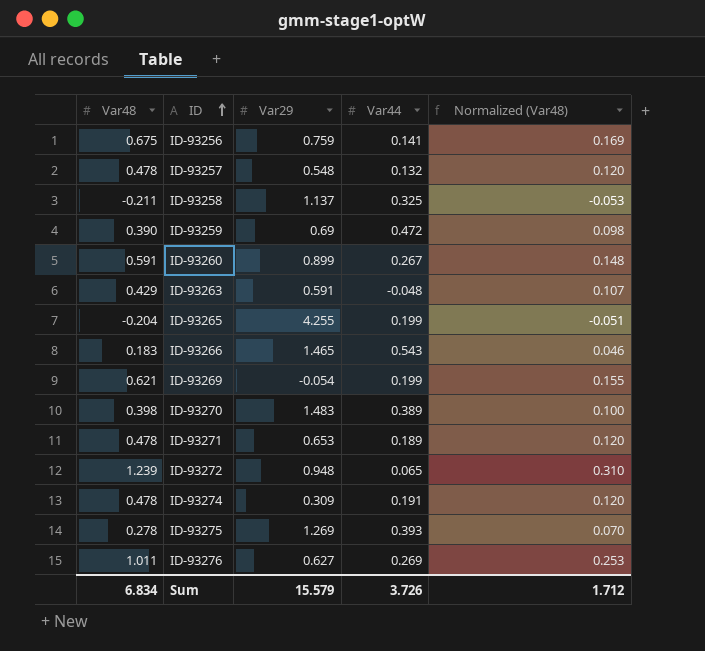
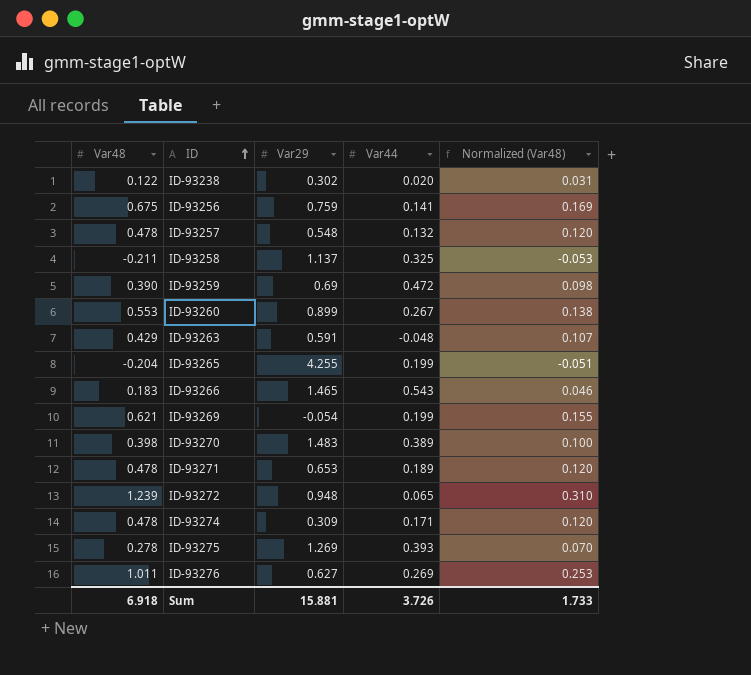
row ID-93238: none -> 0.122 | 0.302 | 0.020 | 0.031
ID-93260 | Var48: 0.591 -> 0.553
ID-93260 | Normalized (Var48): 0.148 -> 0.138
ID-93274 | Var44: 0.191 -> 0.171
Sum | Var48: 6.834 -> 6.918
Sum | Var29: 15.579 -> 15.881
Sum | Normalized (Var48): 1.712 -> 1.733

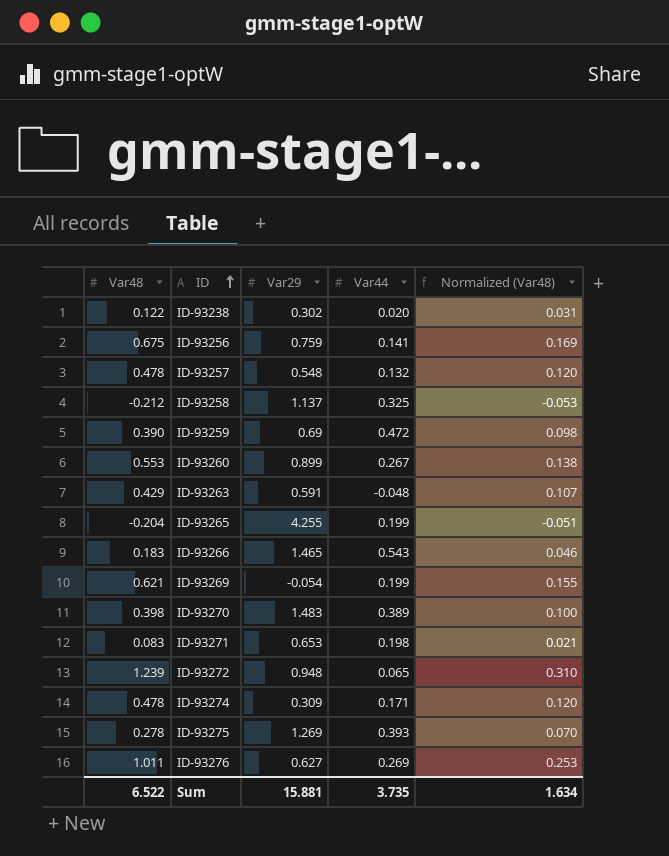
ID-93258 | Var48: -0.211 -> -0.212
ID-93271 | Var48: 0.478 -> 0.083
ID-93271 | Var44: 0.189 -> 0.198
ID-93271 | Normalized (Var48): 0.120 -> 0.021
Sum | Var48: 6.918 -> 6.522
Sum | Var44: 3.726 -> 3.735
Sum | Normalized (Var48): 1.733 -> 1.634

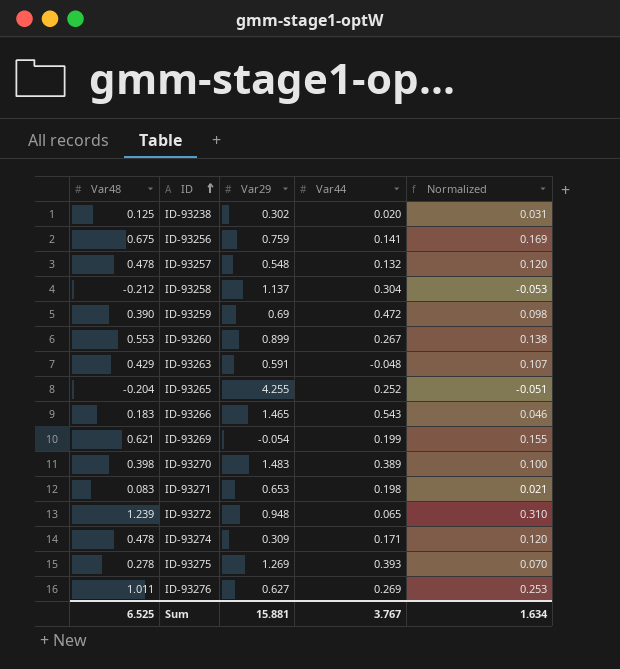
column name: Normalized (Var48) -> Normalized
ID-93238 | Var48: 0.122 -> 0.125
ID-93258 | Var44: 0.325 -> 0.304
ID-93265 | Var44: 0.199 -> 0.252
Sum | Var48: 6.522 -> 6.525
Sum | Var44: 3.735 -> 3.767

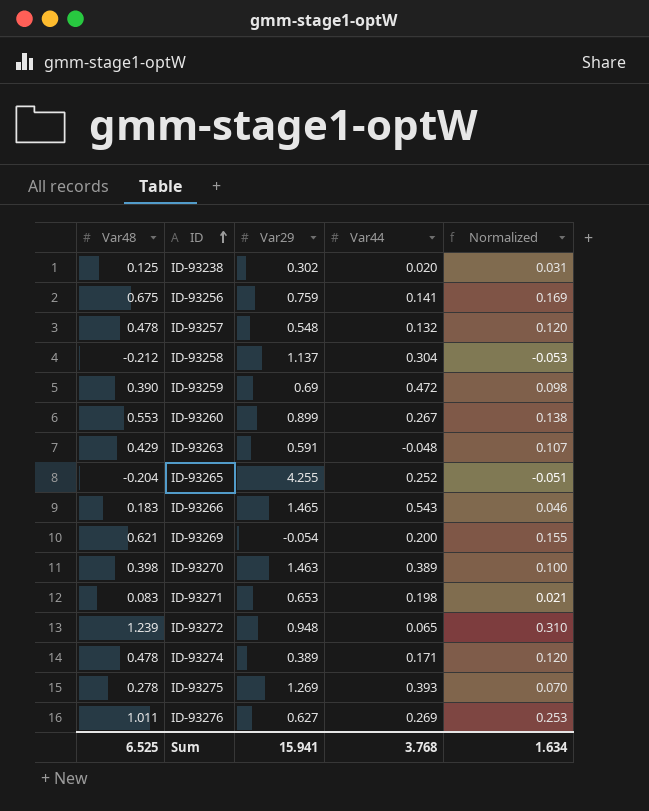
ID-93269 | Var44: 0.199 -> 0.200
ID-93270 | Var29: 1.483 -> 1.463
ID-93274 | Var29: 0.309 -> 0.389
Sum | Var29: 15.881 -> 15.941
Sum | Var44: 3.767 -> 3.768

